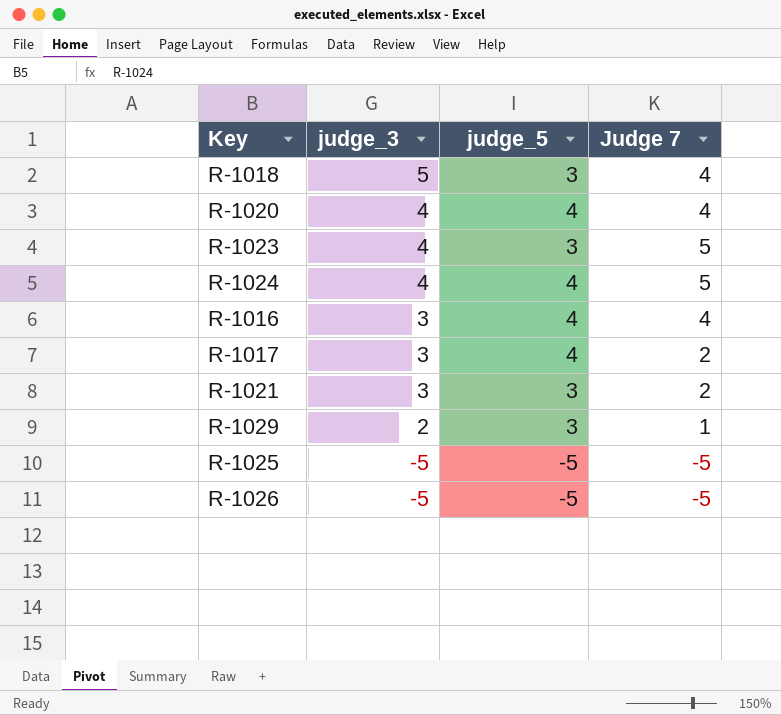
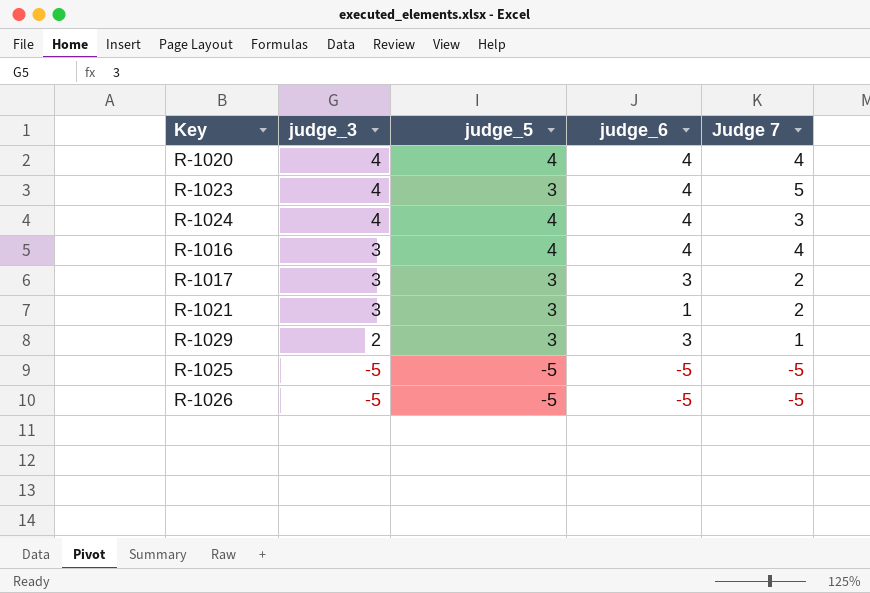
column judge_6 | position: none -> 4
row R-1018: 5 | 3 | 4 -> none
R-1024 | Judge 7: 5 -> 3
R-1017 | judge_5: 4 -> 3

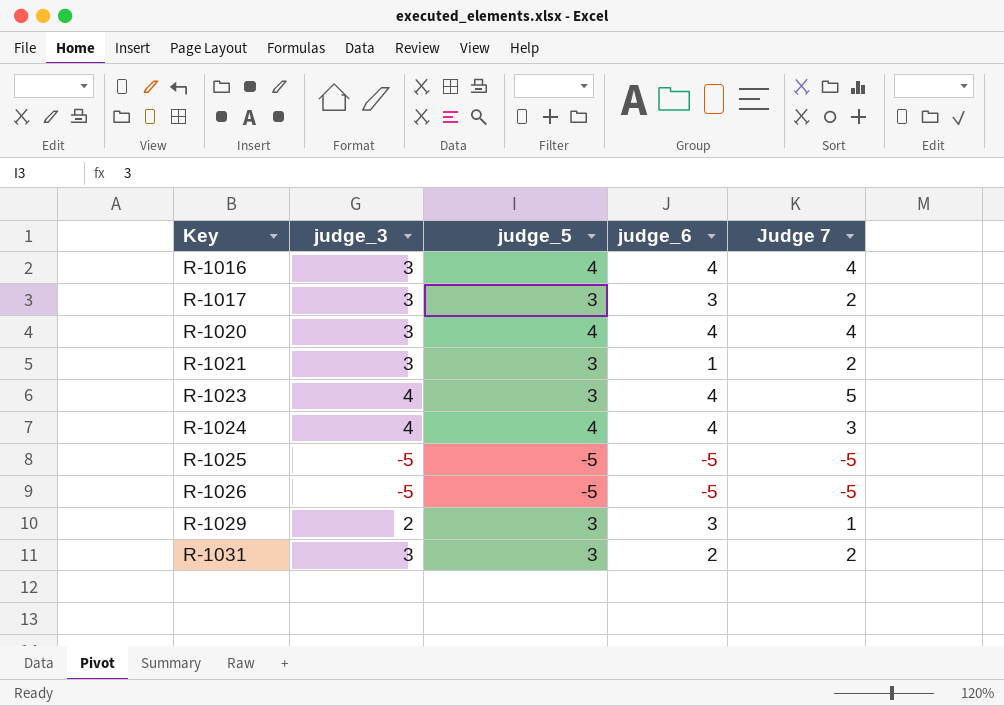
row order: judge_3 descending -> Key ascending
R-1020 | judge_3: 4 -> 3
row R-1031: none -> 3 | 3 | 2 | 2

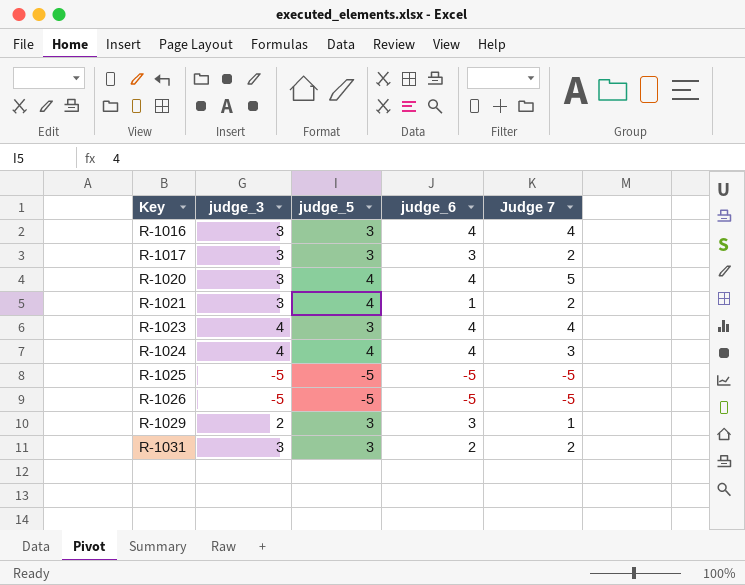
R-1016 | judge_5: 4 -> 3
R-1020 | Judge 7: 4 -> 5
R-1021 | judge_5: 3 -> 4
R-1023 | Judge 7: 5 -> 4

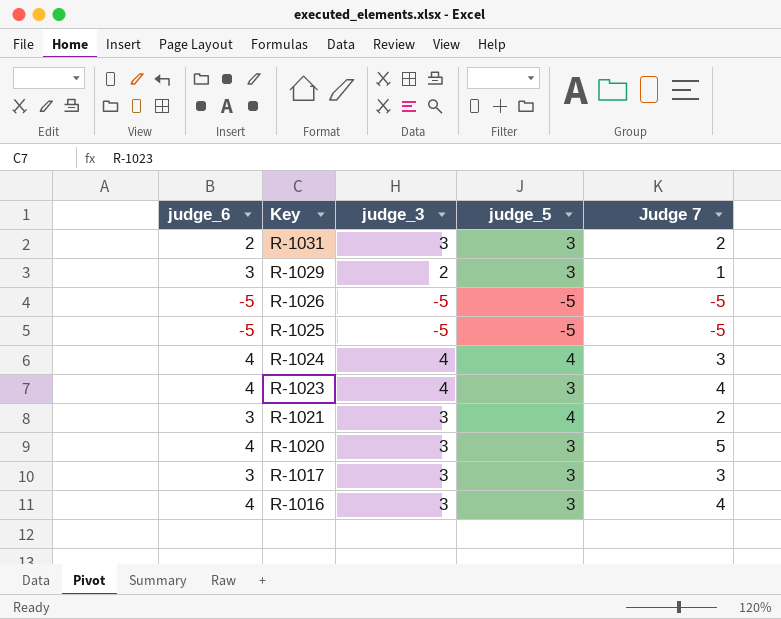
row order: Key ascending -> Key descending
column judge_6 | position: 4 -> 1
R-1021 | judge_6: 1 -> 3
R-1020 | judge_5: 4 -> 3
R-1017 | Judge 7: 2 -> 3

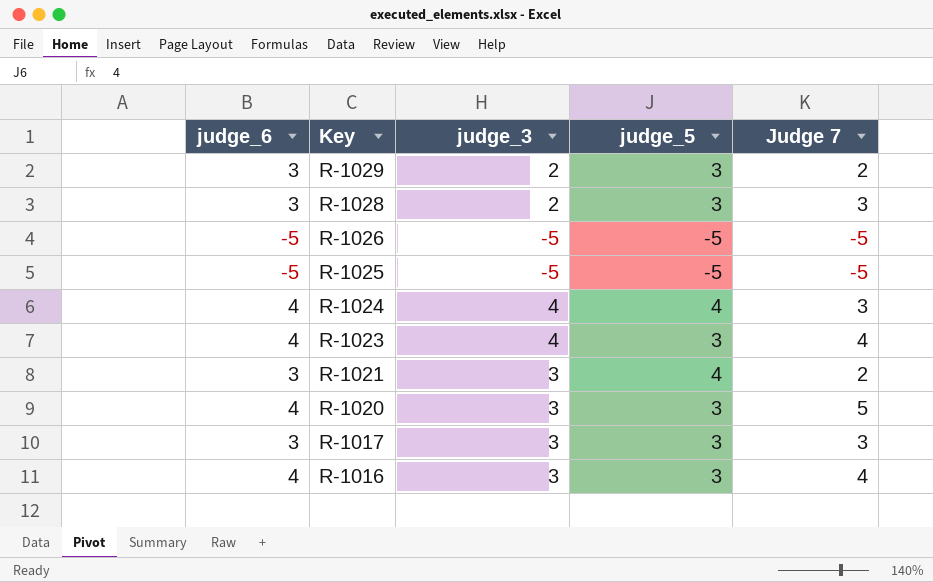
row R-1031: 2 | 3 | 3 | 2 -> none
R-1029 | Judge 7: 1 -> 2
row R-1028: none -> 3 | 2 | 3 | 3

